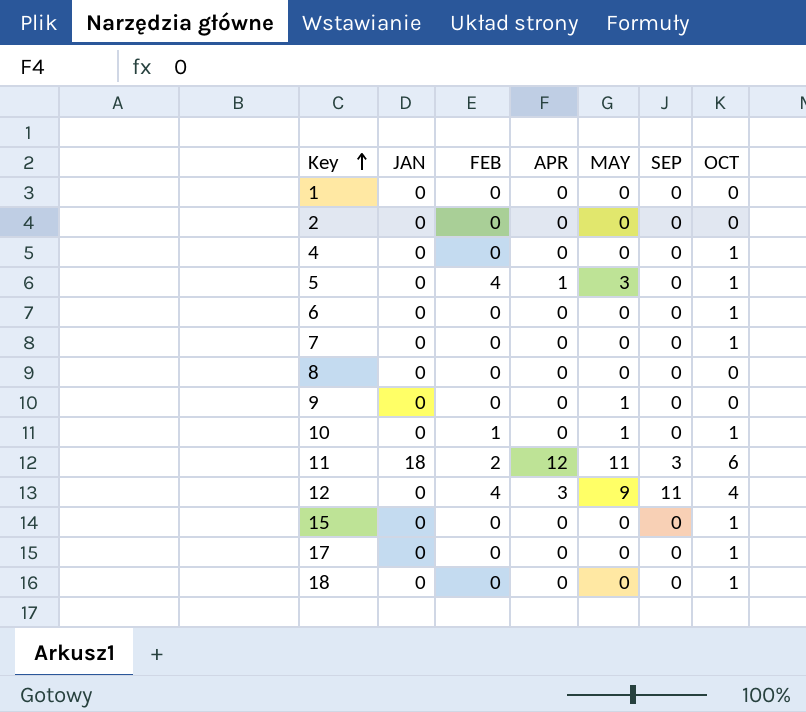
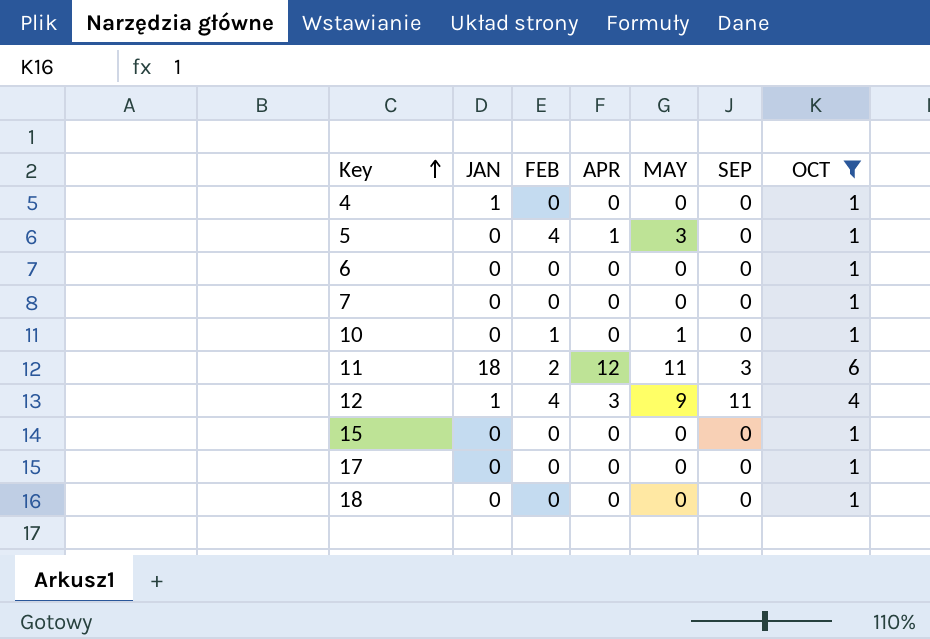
filter: none -> OCT != 0
4 | JAN: 0 -> 1
12 | JAN: 0 -> 1

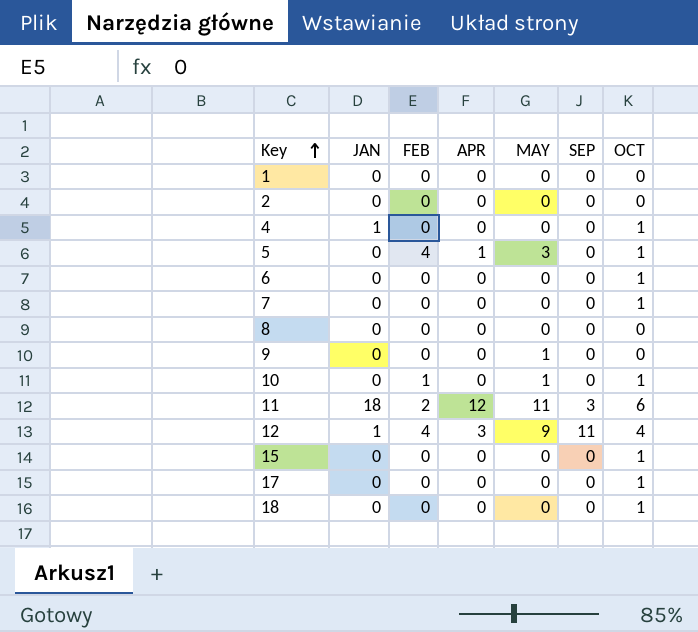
filter: OCT != 0 -> none

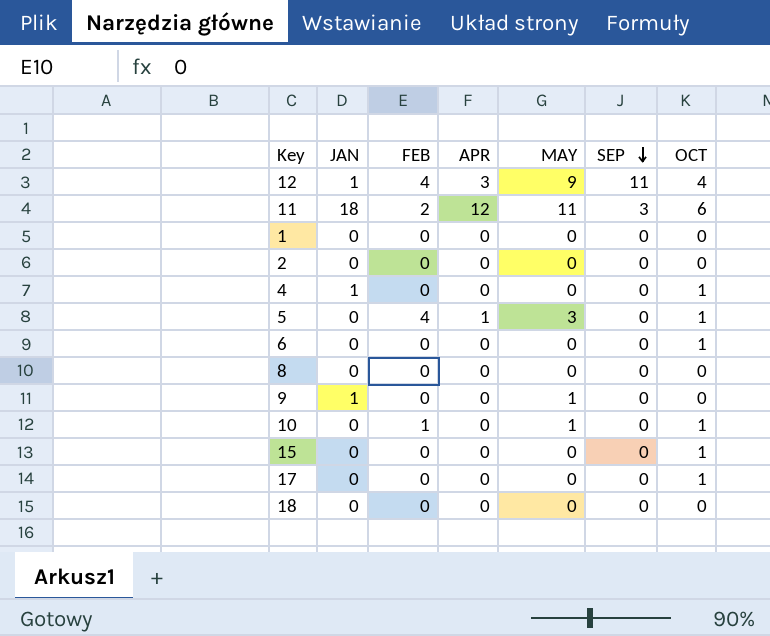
row order: Key ascending -> SEP descending
row 7: 0 | 0 | 0 | 0 | 0 | 1 -> none
9 | JAN: 0 -> 1
18 | OCT: 1 -> 0

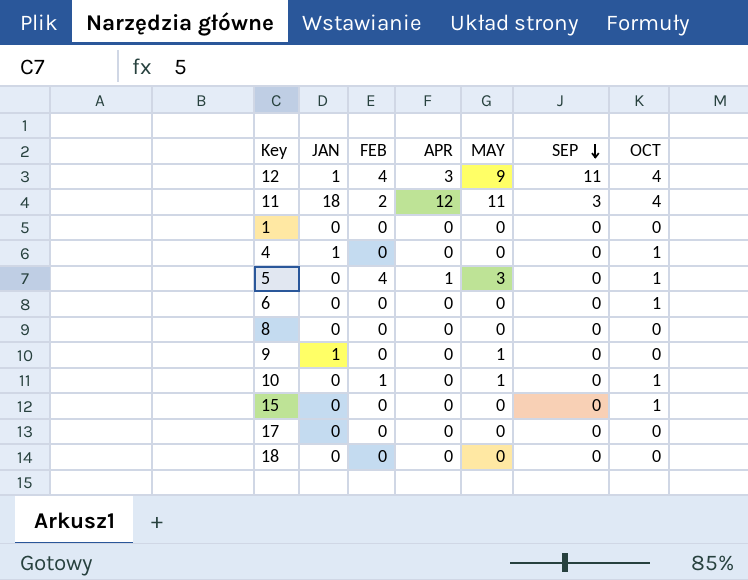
row 2: 0 | 0 | 0 | 0 | 0 | 0 -> none
11 | OCT: 6 -> 4
17 | OCT: 1 -> 0

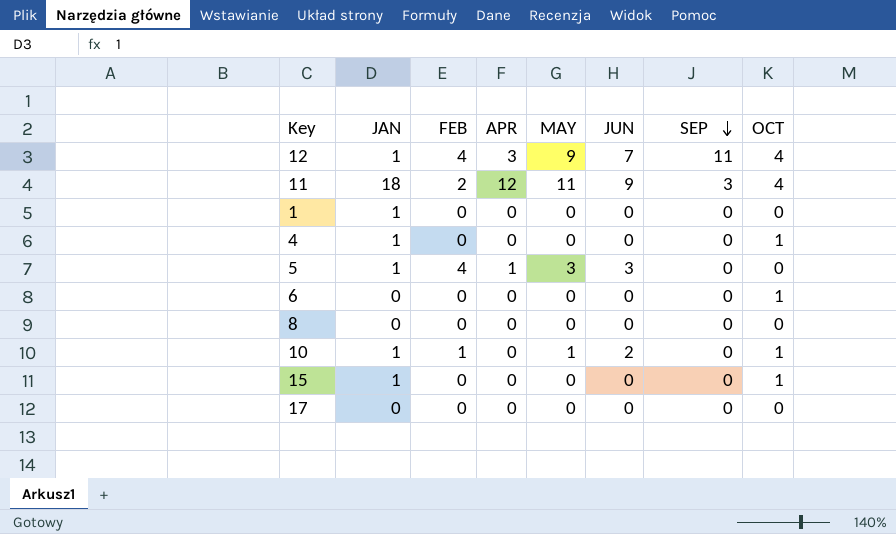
column JUN | position: none -> 6
row 9: 1 | 0 | 0 | 1 | 0 | 0 -> none
row 18: 0 | 0 | 0 | 0 | 0 | 0 -> none
1 | JAN: 0 -> 1
5 | JAN: 0 -> 1
5 | OCT: 1 -> 0
10 | JAN: 0 -> 1
15 | JAN: 0 -> 1

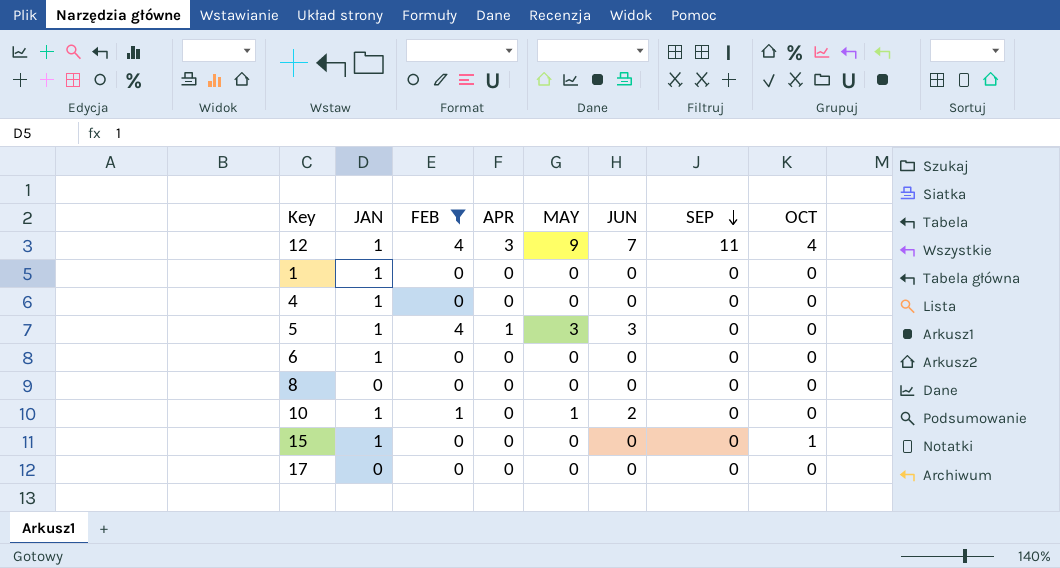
filter: none -> FEB != 2
4 | OCT: 1 -> 0
6 | JAN: 0 -> 1
6 | OCT: 1 -> 0
10 | OCT: 1 -> 0

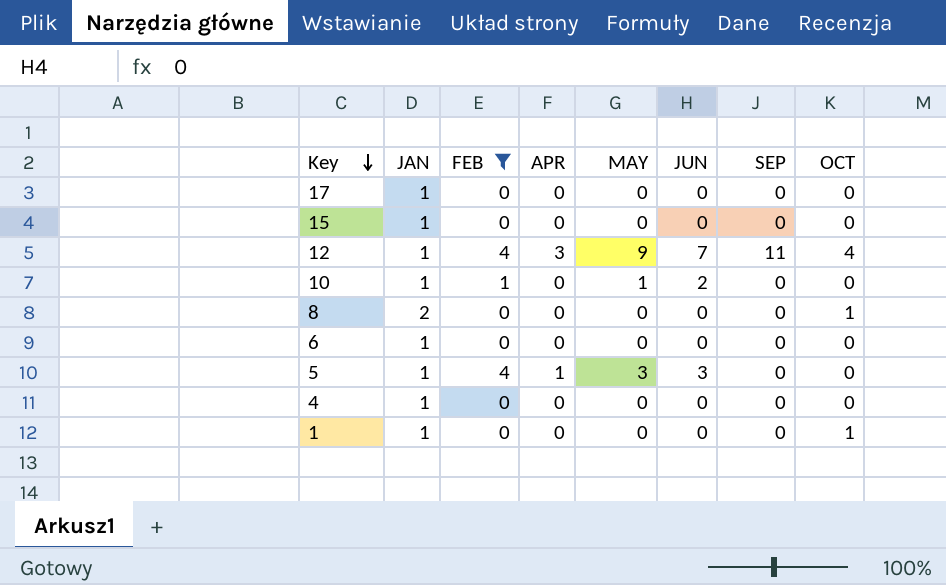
row order: SEP descending -> Key descending
17 | JAN: 0 -> 1
15 | OCT: 1 -> 0
8 | JAN: 0 -> 2
8 | OCT: 0 -> 1
1 | OCT: 0 -> 1

